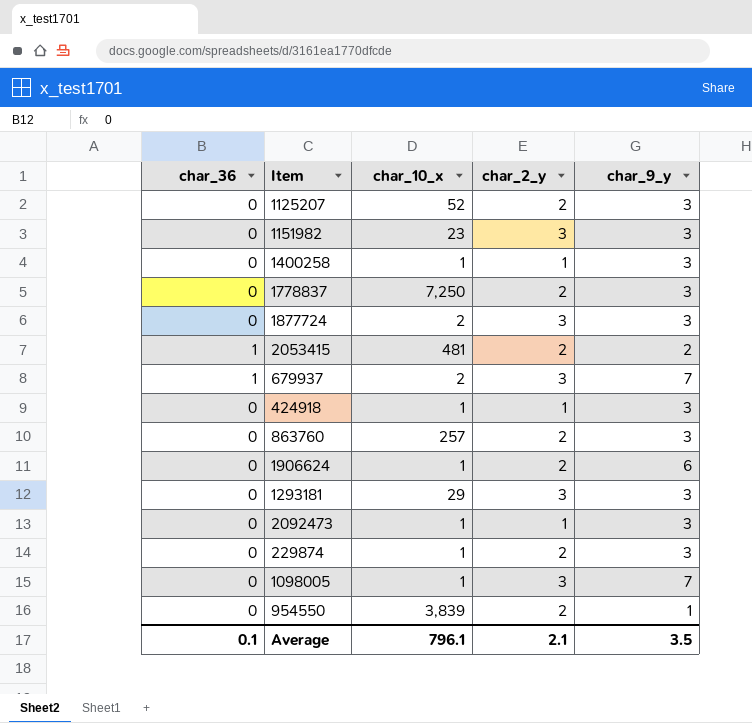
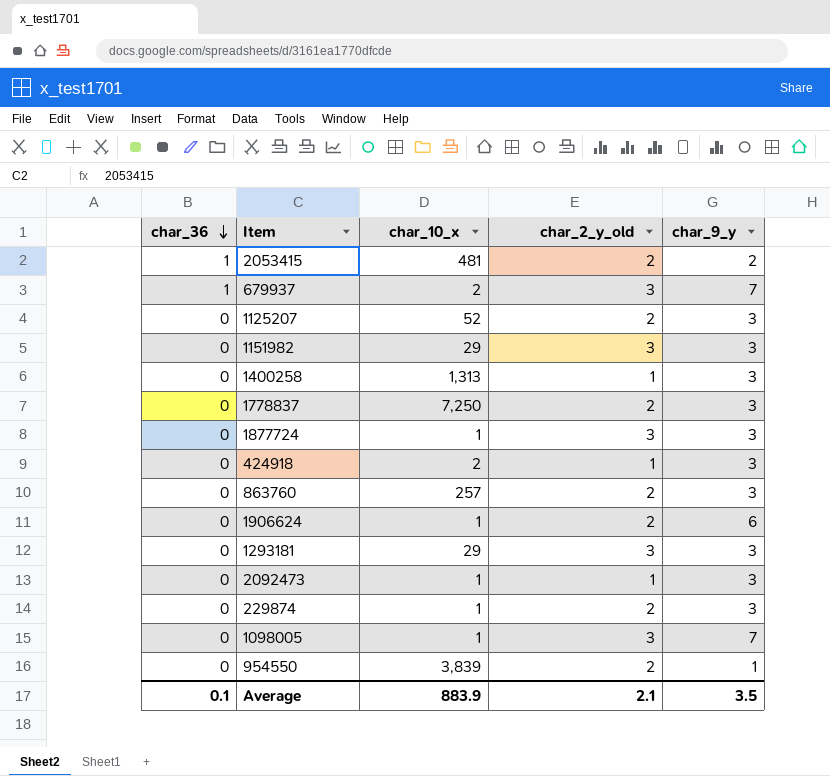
row order: none -> char_36 descending
column name: char_2_y -> char_2_y_old
1151982 | char_10_x: 23 -> 29
1400258 | char_10_x: 1 -> 1,313
1877724 | char_10_x: 2 -> 1
424918 | char_10_x: 1 -> 2
Average | char_10_x: 796.1 -> 883.9

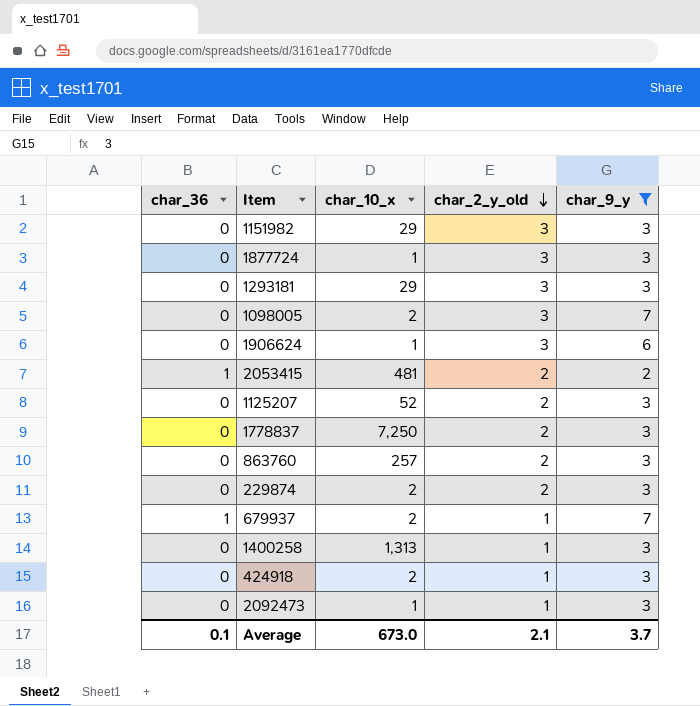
filter: none -> char_9_y != 1
row order: char_36 descending -> char_2_y_old descending
1098005 | char_10_x: 1 -> 2
1906624 | char_2_y_old: 2 -> 3
229874 | char_10_x: 1 -> 2
679937 | char_2_y_old: 3 -> 1
Average | char_10_x: 883.9 -> 673.0
Average | char_9_y: 3.5 -> 3.7

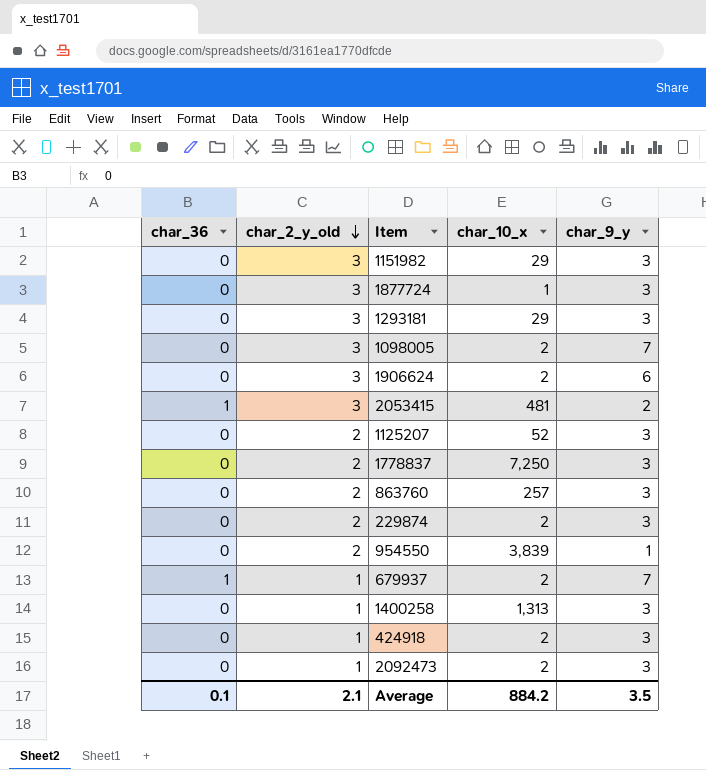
filter: char_9_y != 1 -> none
column char_2_y_old | position: 4 -> 2
1906624 | char_10_x: 1 -> 2
2053415 | char_2_y_old: 2 -> 3
2092473 | char_10_x: 1 -> 2
Average | char_10_x: 673.0 -> 884.2
Average | char_9_y: 3.7 -> 3.5

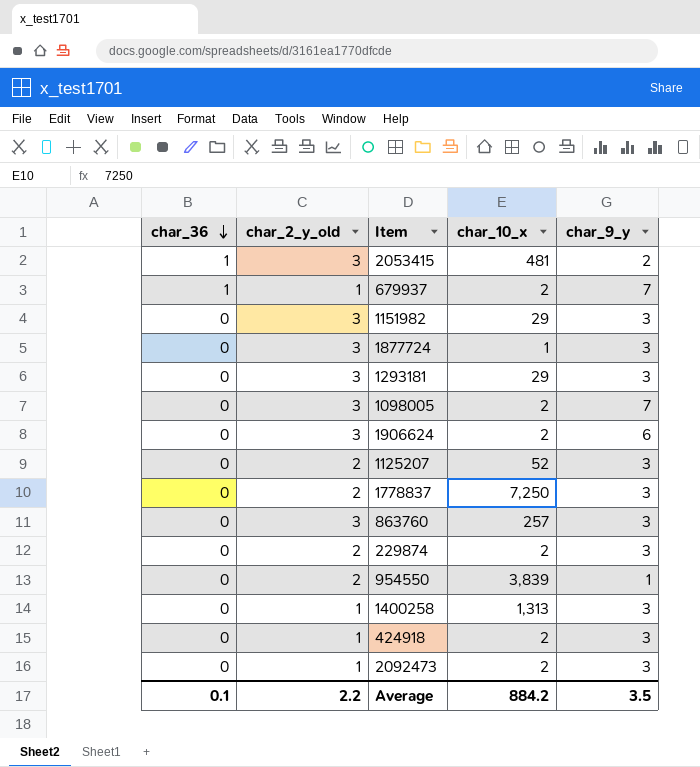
row order: char_2_y_old descending -> char_36 descending
863760 | char_2_y_old: 2 -> 3
Average | char_2_y_old: 2.1 -> 2.2

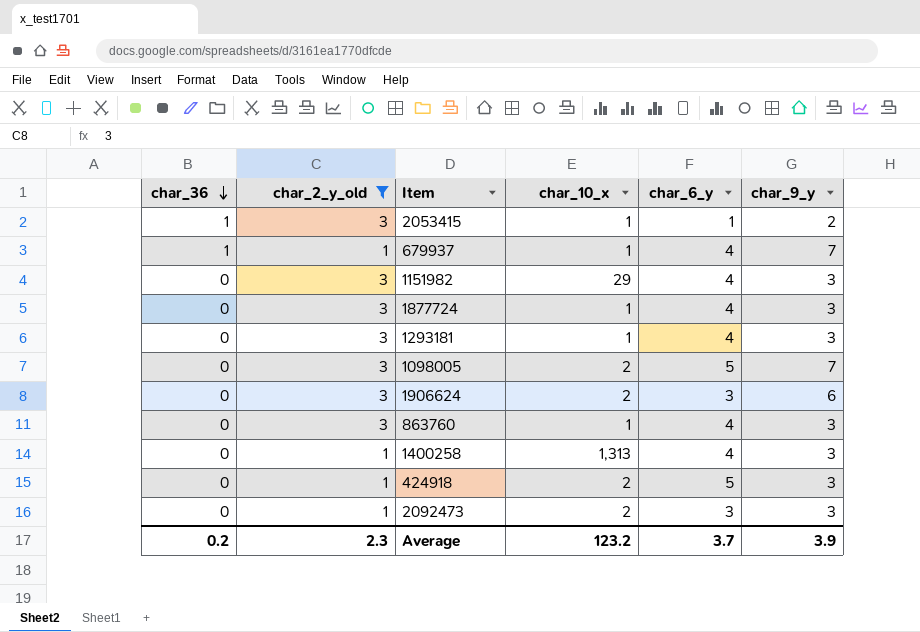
filter: none -> char_2_y_old != 2
column char_6_y | position: none -> 5
2053415 | char_10_x: 481 -> 1
679937 | char_10_x: 2 -> 1
1293181 | char_10_x: 29 -> 1
863760 | char_10_x: 257 -> 1
Average | char_36: 0.1 -> 0.2
Average | char_2_y_old: 2.2 -> 2.3
Average | char_10_x: 884.2 -> 123.2
Average | char_9_y: 3.5 -> 3.9

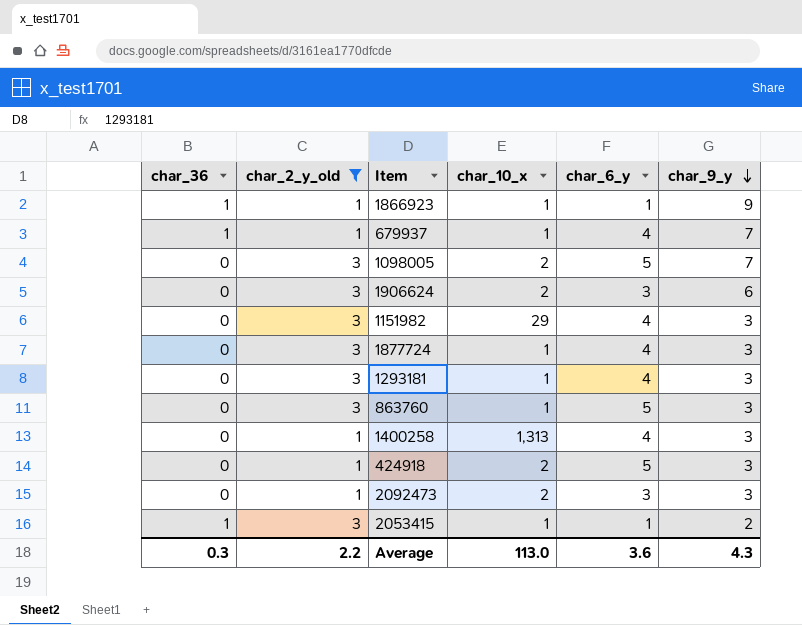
row order: char_36 descending -> char_9_y descending
row 1866923: none -> 1 | 1 | 1 | 1 | 9
863760 | char_6_y: 4 -> 5
Average | char_36: 0.2 -> 0.3
Average | char_2_y_old: 2.3 -> 2.2
Average | char_10_x: 123.2 -> 113.0
Average | char_6_y: 3.7 -> 3.6
Average | char_9_y: 3.9 -> 4.3

